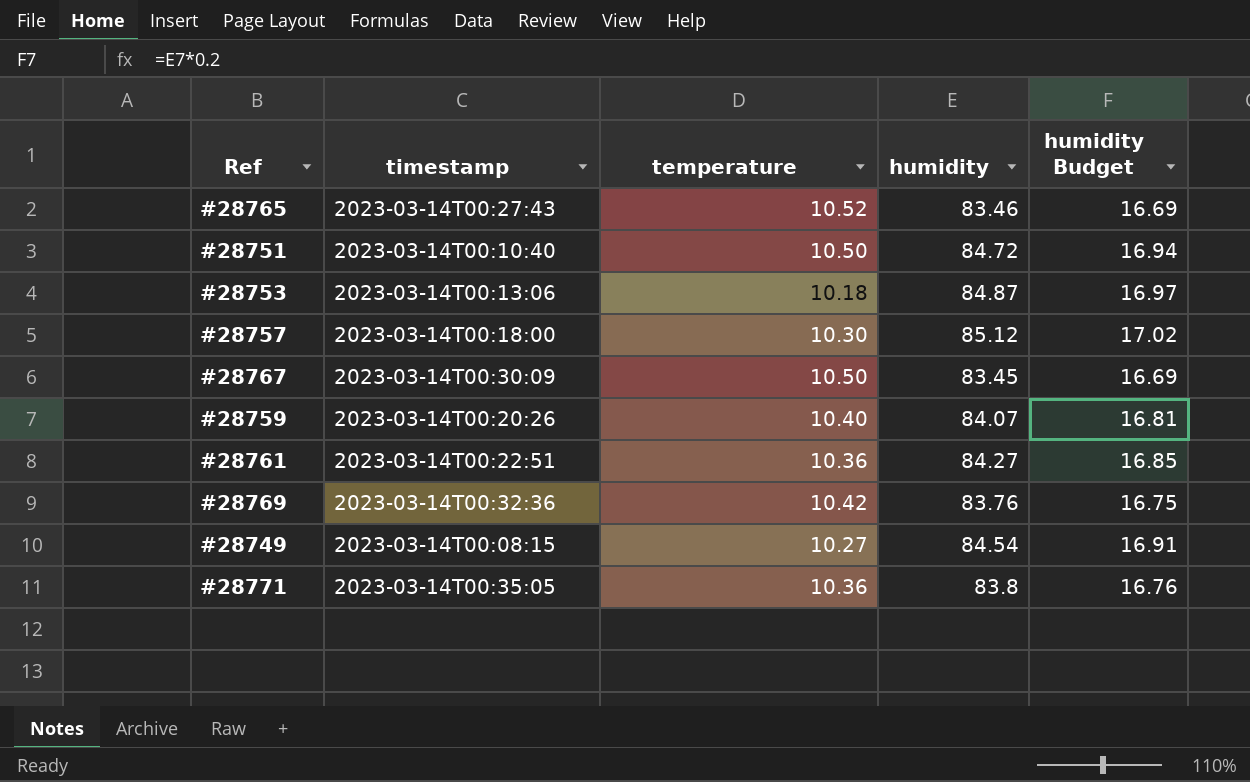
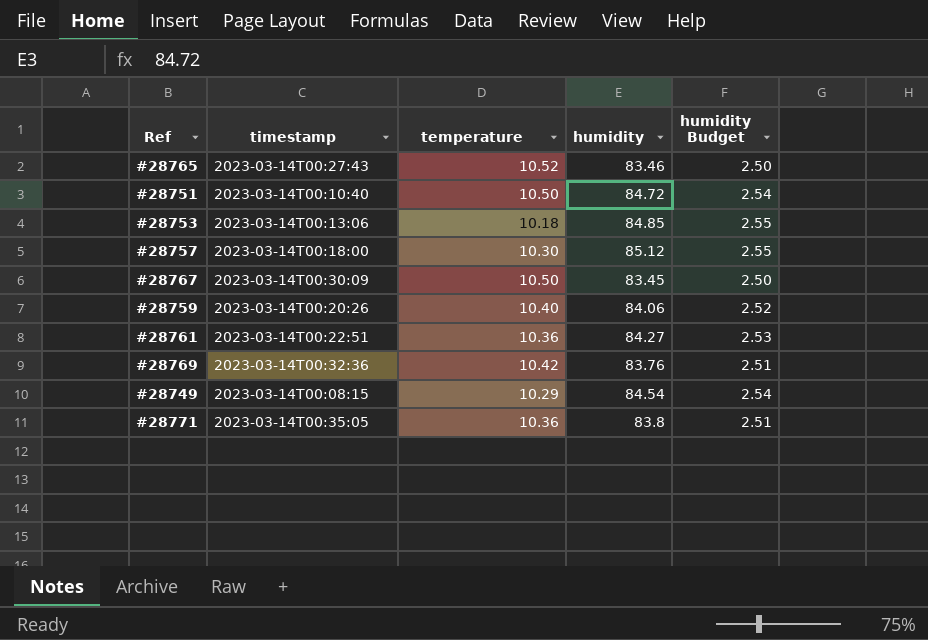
column humidity Budget | formula: [humidity] * 0.2 -> [humidity] * 0.03
#28753 | humidity: 84.87 -> 84.85
#28759 | humidity: 84.07 -> 84.06
#28749 | temperature: 10.27 -> 10.29

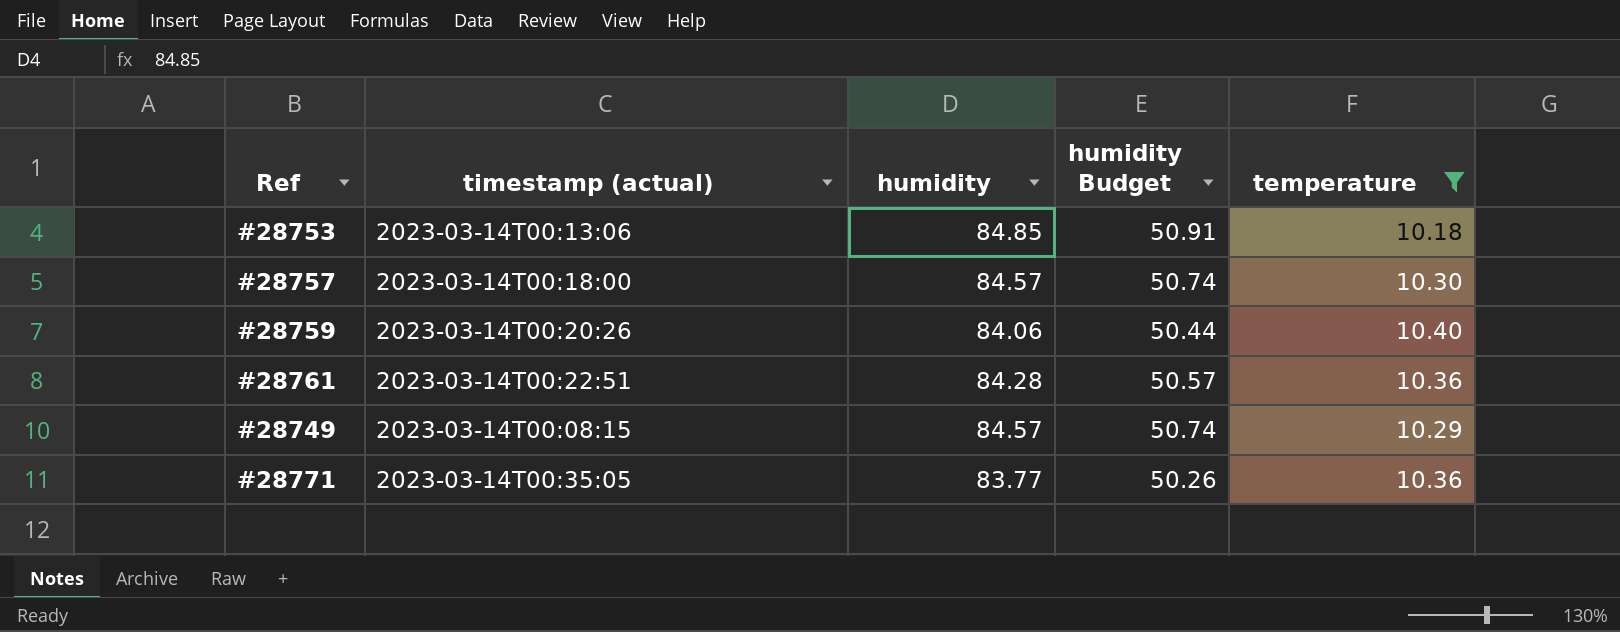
filter: none -> temperature <= 10.40
column name: timestamp -> timestamp (actual)
column humidity Budget | formula: [humidity] * 0.03 -> [humidity] * 0.6
column temperature | position: 3 -> 5
#28757 | humidity: 85.12 -> 84.57
#28761 | humidity: 84.27 -> 84.28
#28749 | humidity: 84.54 -> 84.57
#28771 | humidity: 83.8 -> 83.77

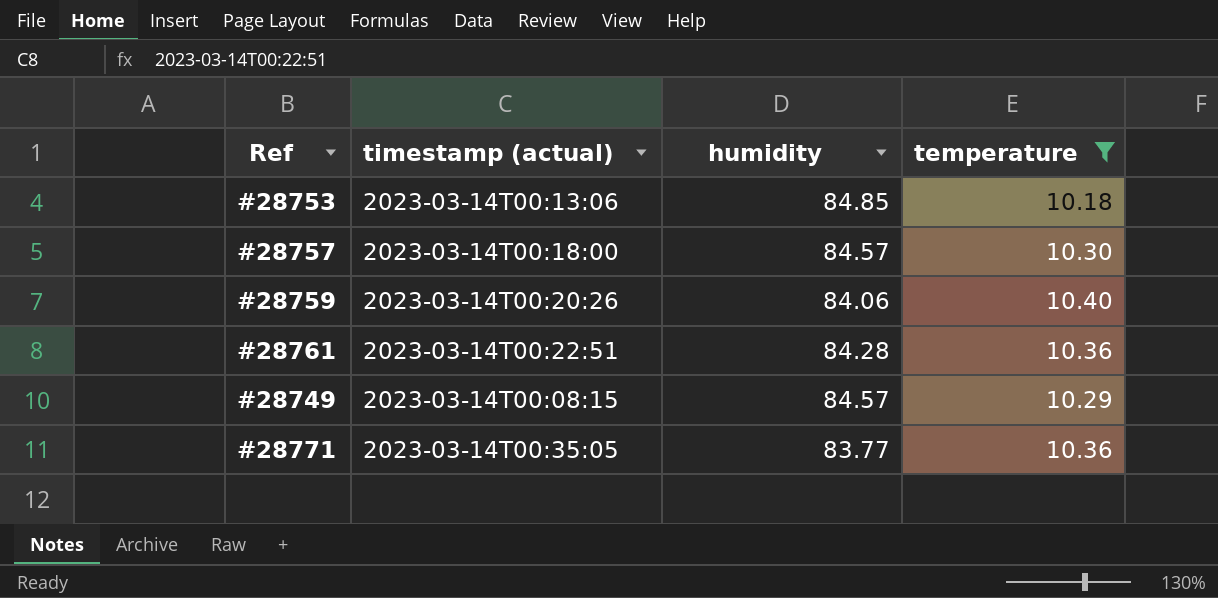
column humidity Budget | formula: [humidity] * 0.6 -> none

